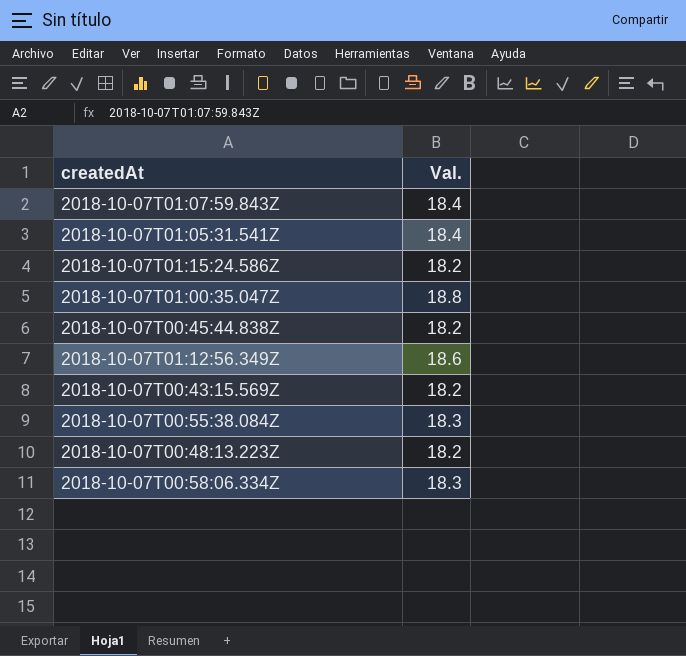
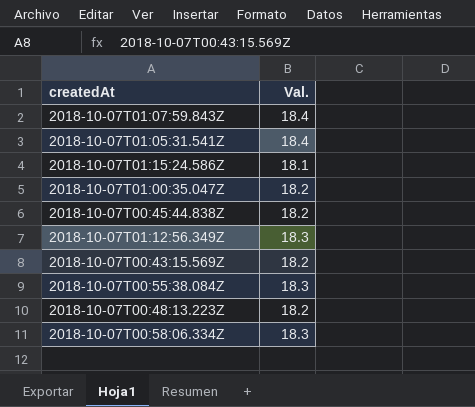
2018-10-07T01:15:24.586Z | Val.: 18.2 -> 18.1
2018-10-07T01:00:35.047Z | Val.: 18.8 -> 18.2
2018-10-07T01:12:56.349Z | Val.: 18.6 -> 18.3

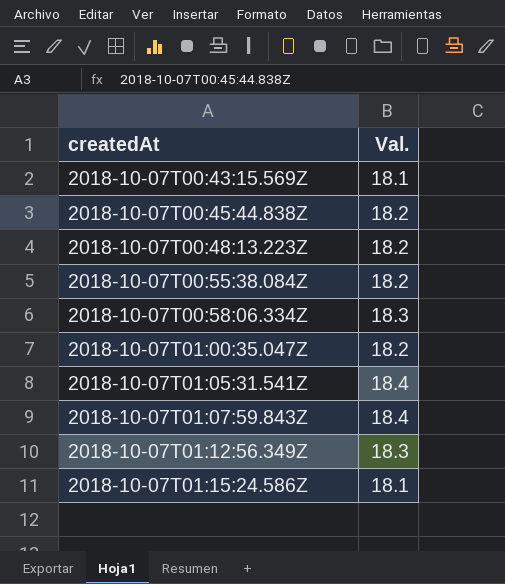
row order: none -> createdAt ascending
2018-10-07T00:43:15.569Z | Val.: 18.2 -> 18.1
2018-10-07T00:55:38.084Z | Val.: 18.3 -> 18.2

